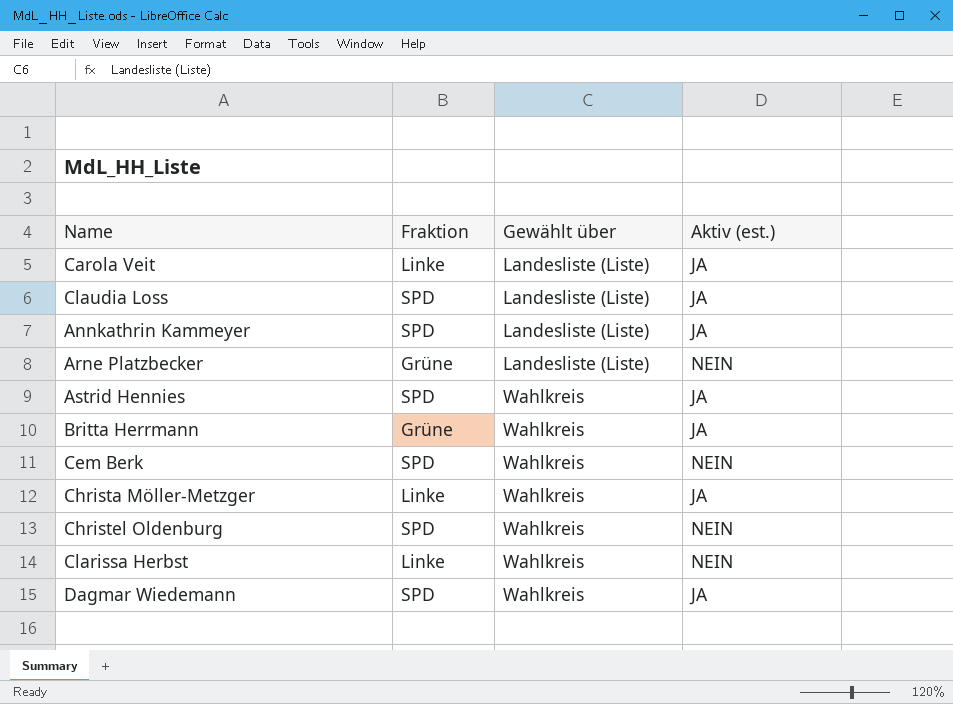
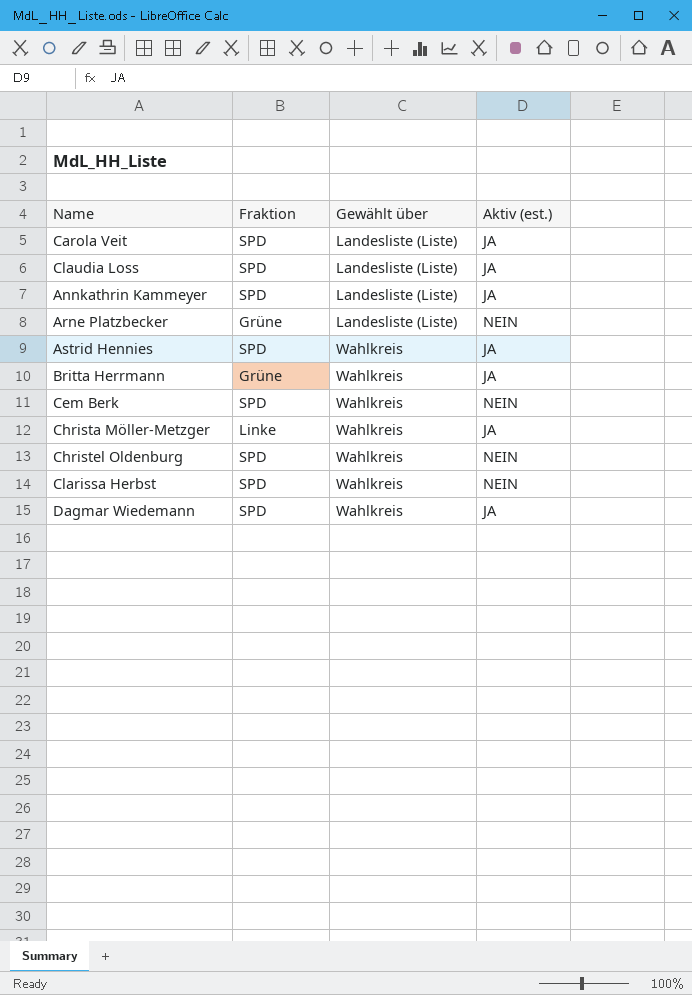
Carola Veit | Fraktion: Linke -> SPD
Clarissa Herbst | Fraktion: Linke -> SPD

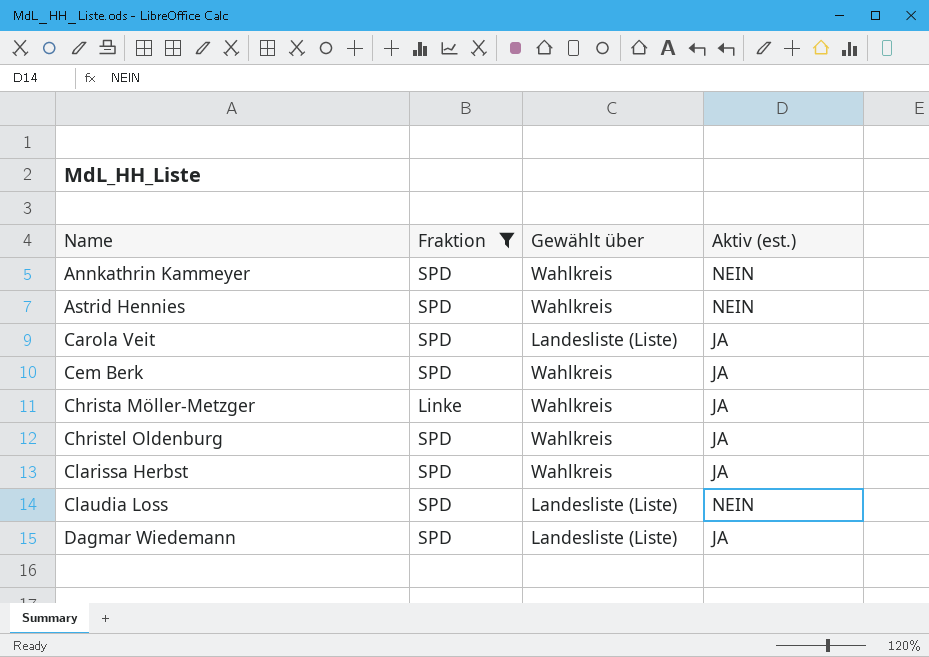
filter: none -> Fraktion != Grüne
row order: Gewählt über ascending -> Name ascending
Annkathrin Kammeyer | Gewählt über: Landesliste (Liste) -> Wahlkreis
Annkathrin Kammeyer | Aktiv (est.): JA -> NEIN
Astrid Hennies | Aktiv (est.): JA -> NEIN
Cem Berk | Aktiv (est.): NEIN -> JA
Christel Oldenburg | Aktiv (est.): NEIN -> JA
Clarissa Herbst | Aktiv (est.): NEIN -> JA
Claudia Loss | Aktiv (est.): JA -> NEIN
Dagmar Wiedemann | Gewählt über: Wahlkreis -> Landesliste (Liste)

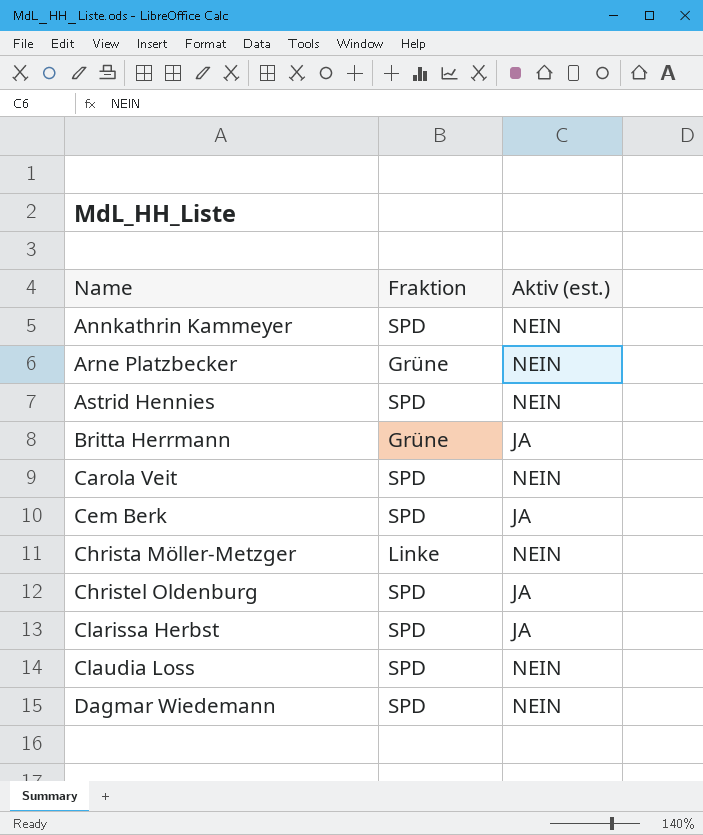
filter: Fraktion != Grüne -> none
column Gewählt über | position: 3 -> none
Carola Veit | Aktiv (est.): JA -> NEIN
Christa Möller-Metzger | Aktiv (est.): JA -> NEIN
Dagmar Wiedemann | Aktiv (est.): JA -> NEIN

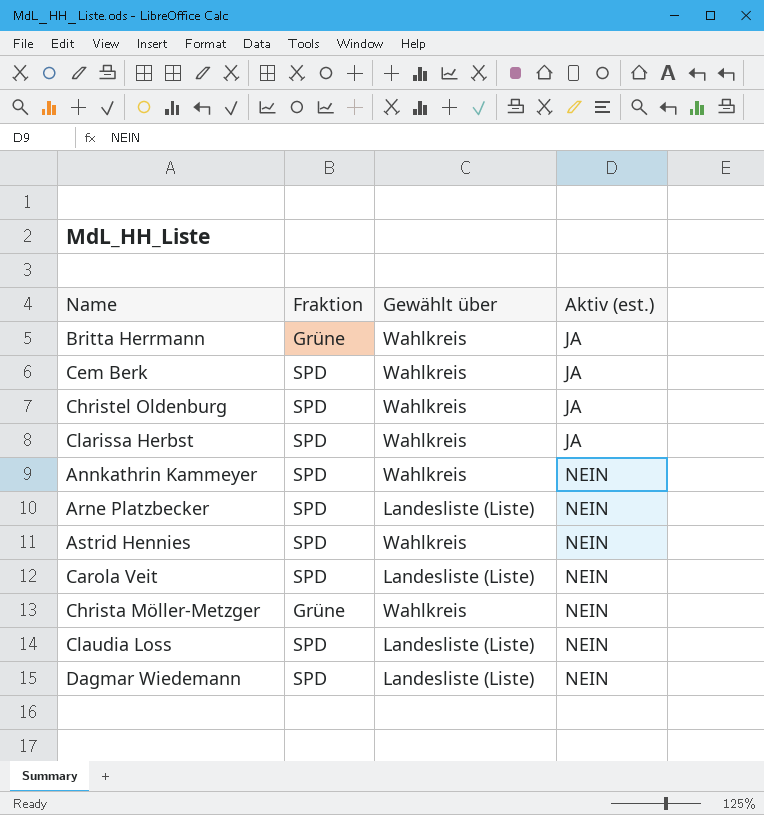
row order: Name ascending -> Aktiv (est.) ascending
column Gewählt über | position: none -> 3
Arne Platzbecker | Fraktion: Grüne -> SPD
Christa Möller-Metzger | Fraktion: Linke -> Grüne

